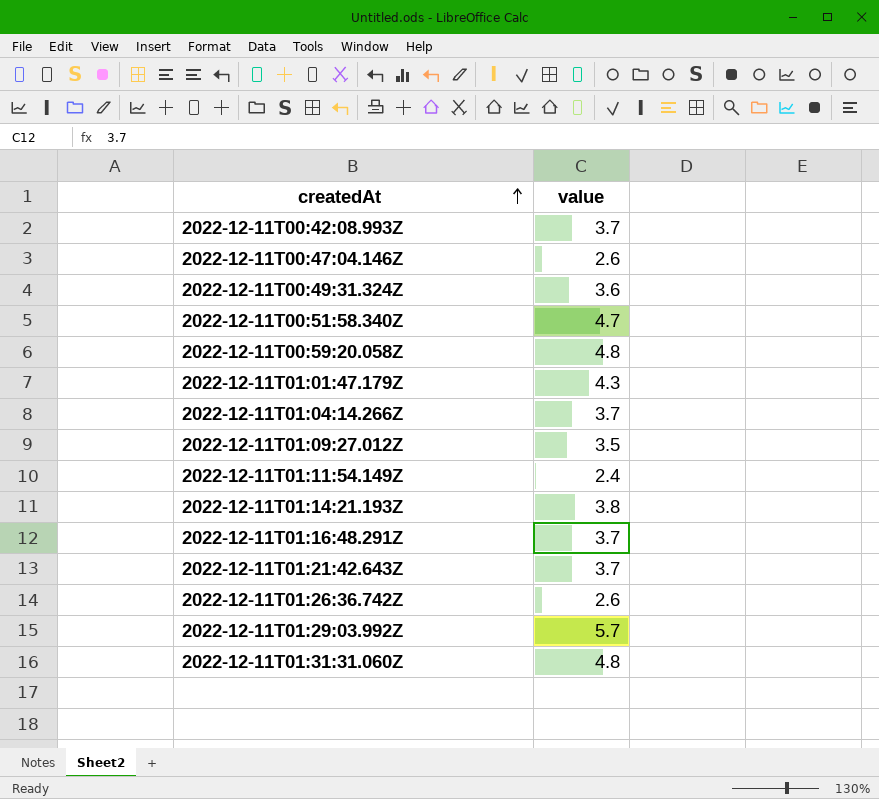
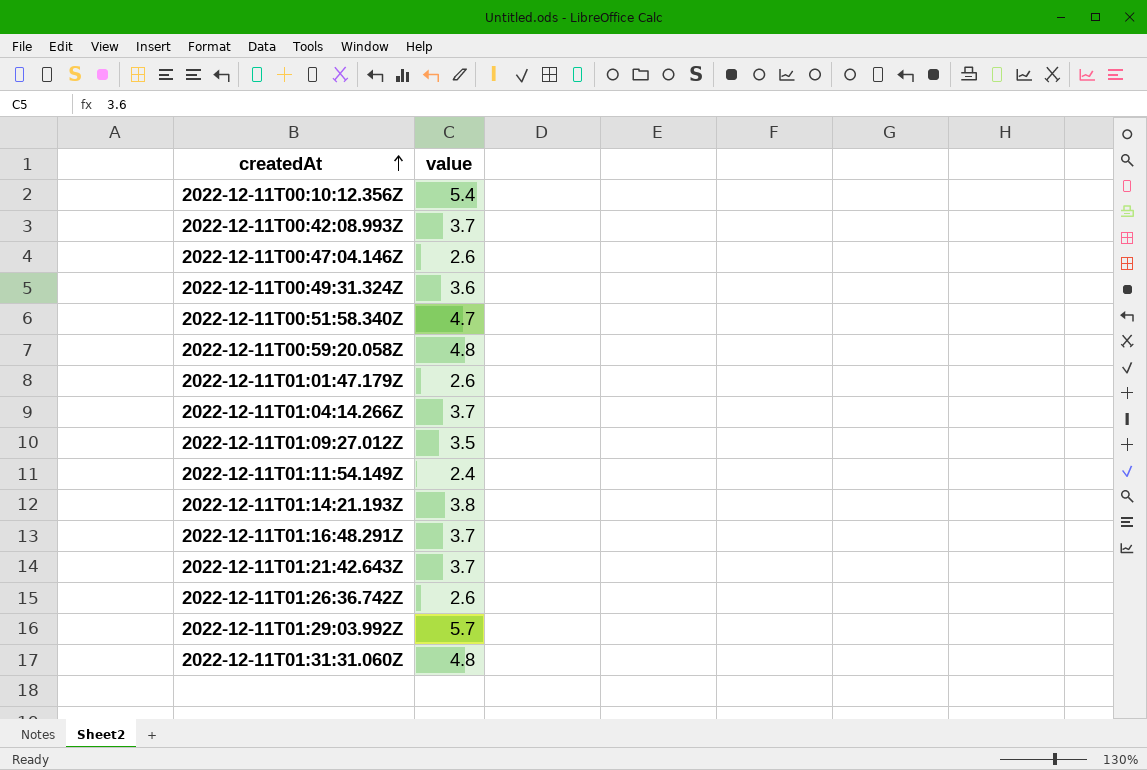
row 2022-12-11T00:10:12.356Z: none -> 5.4
2022-12-11T01:01:47.179Z | value: 4.3 -> 2.6

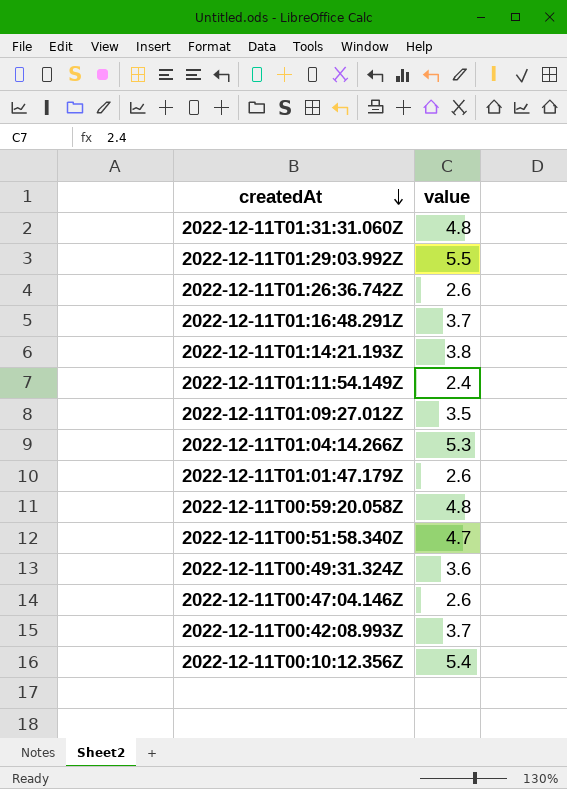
row order: createdAt ascending -> createdAt descending
row 2022-12-11T01:21:42.643Z: 3.7 -> none
2022-12-11T01:29:03.992Z | value: 5.7 -> 5.5
2022-12-11T01:04:14.266Z | value: 3.7 -> 5.3

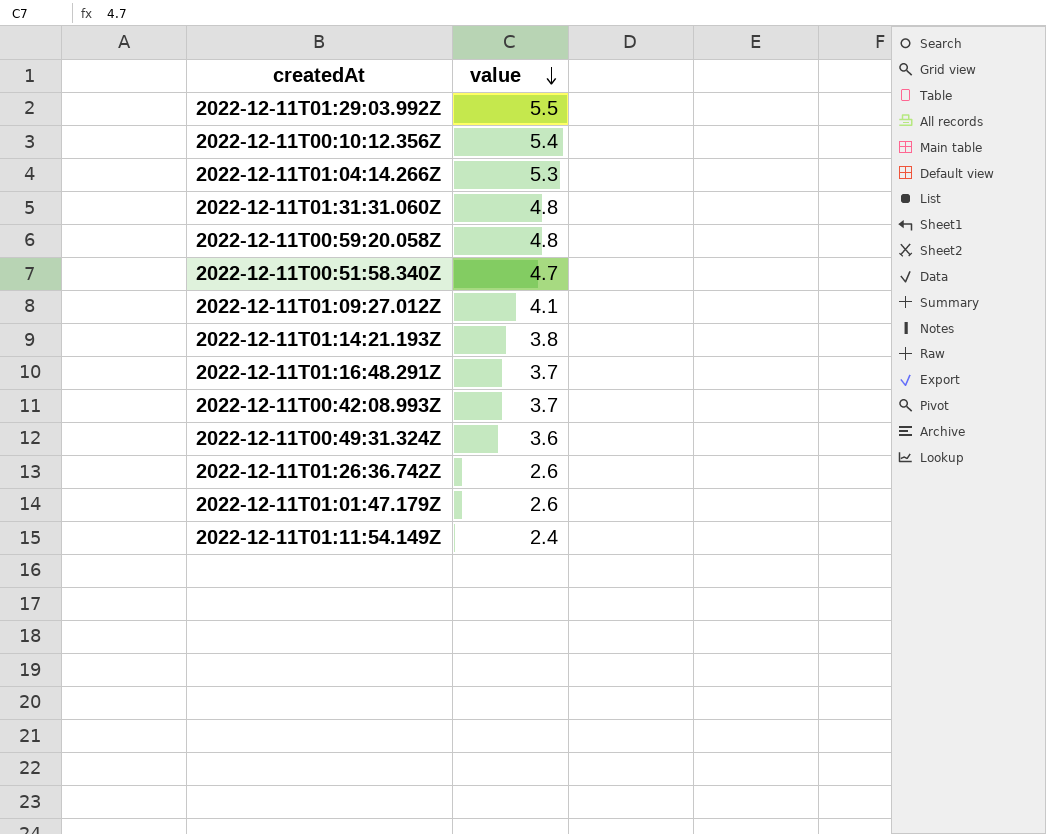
row order: createdAt descending -> value descending
row 2022-12-11T00:47:04.146Z: 2.6 -> none
2022-12-11T01:09:27.012Z | value: 3.5 -> 4.1

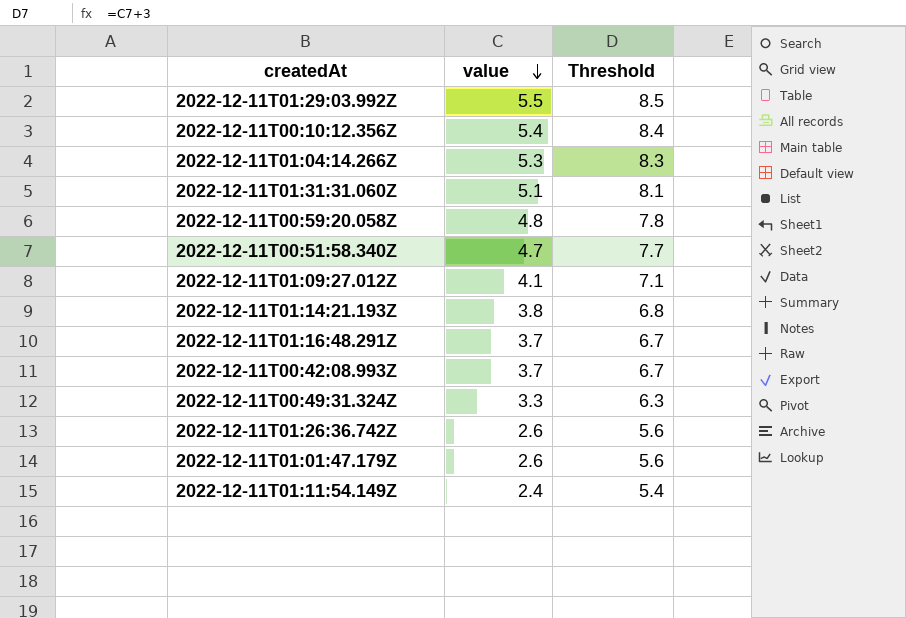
column Threshold | formula: none -> [value] + 3
2022-12-11T01:31:31.060Z | value: 4.8 -> 5.1
2022-12-11T00:49:31.324Z | value: 3.6 -> 3.3

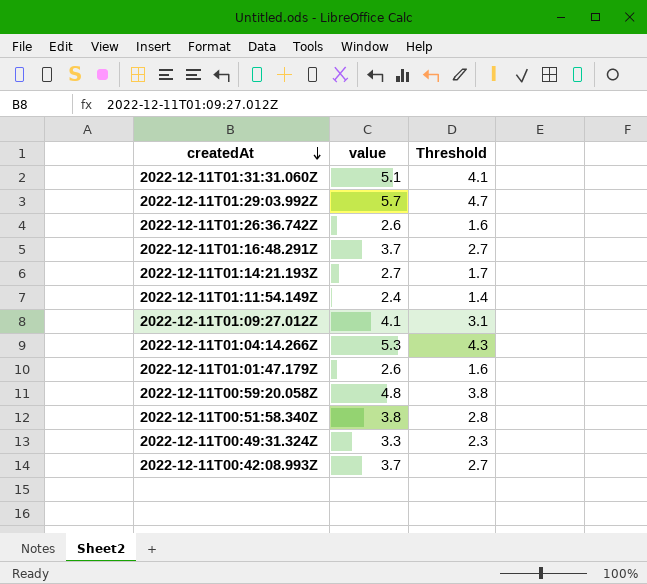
row order: value descending -> createdAt descending
column Threshold | formula: [value] + 3 -> [value] - 1
row 2022-12-11T00:10:12.356Z: 5.4 | 8.4 -> none
2022-12-11T01:29:03.992Z | value: 5.5 -> 5.7
2022-12-11T01:14:21.193Z | value: 3.8 -> 2.7
2022-12-11T00:51:58.340Z | value: 4.7 -> 3.8

